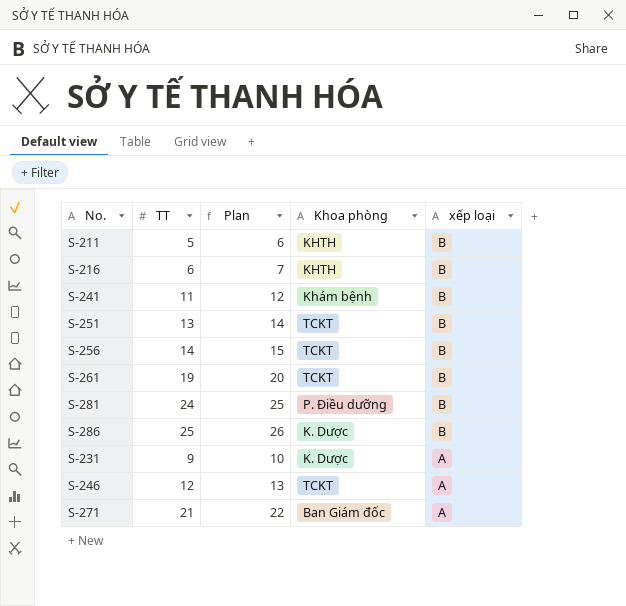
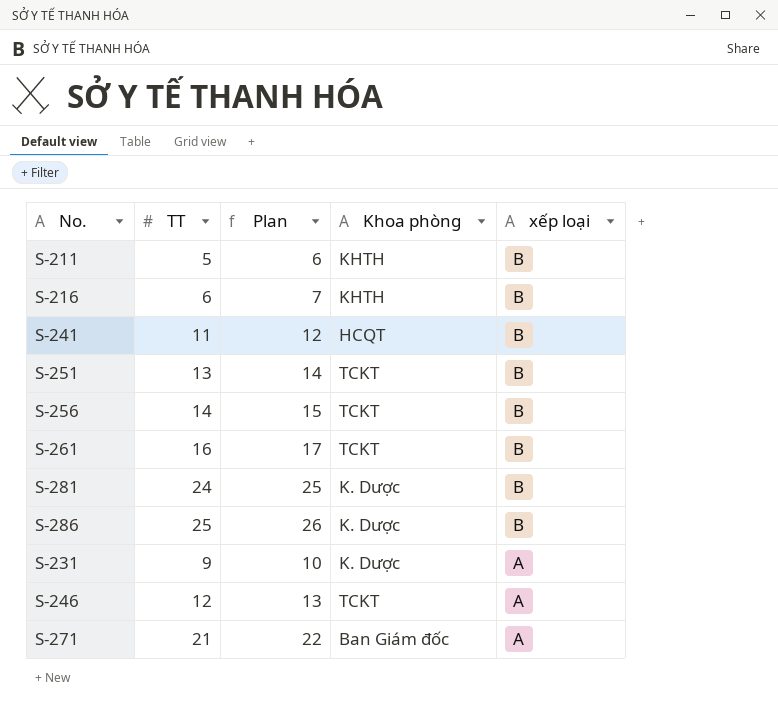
S-241 | Khoa phòng: Khám bệnh -> HCQT
S-261 | TT: 19 -> 16
S-261 | Plan: 20 -> 17
S-281 | Khoa phòng: P. Điều dưỡng -> K. Dược

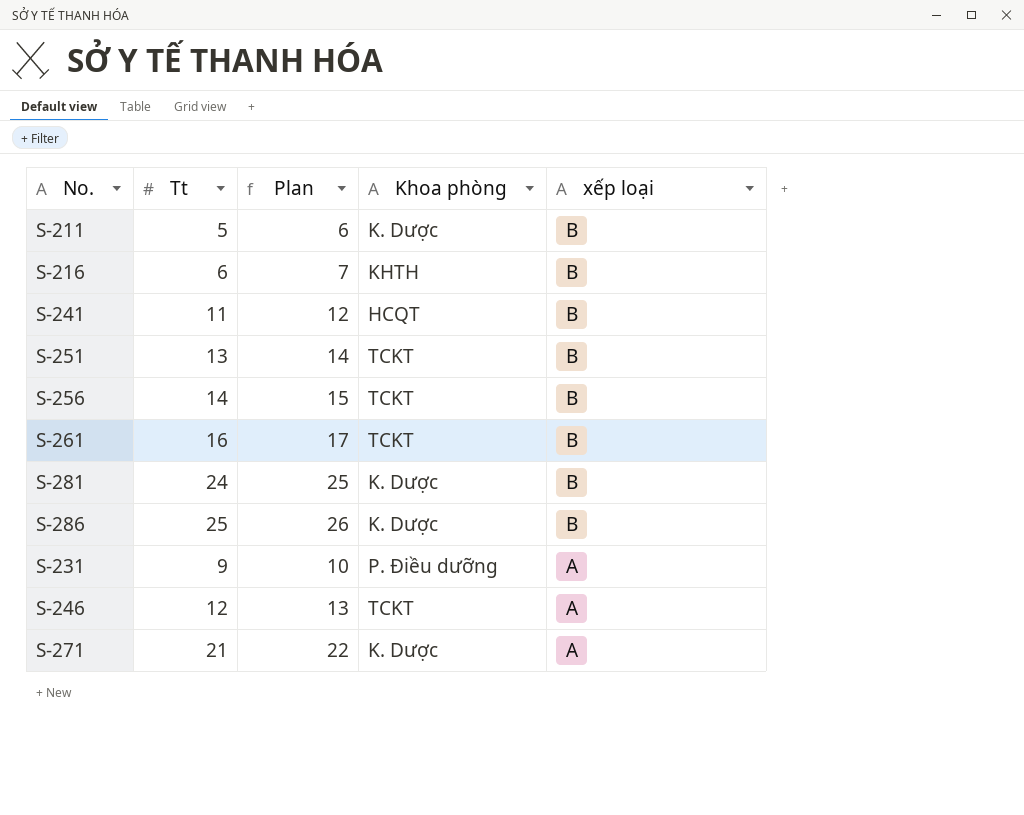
column name: TT -> Tt
S-211 | Khoa phòng: KHTH -> K. Dược
S-231 | Khoa phòng: K. Dược -> P. Điều dưỡng
S-271 | Khoa phòng: Ban Giám đốc -> K. Dược

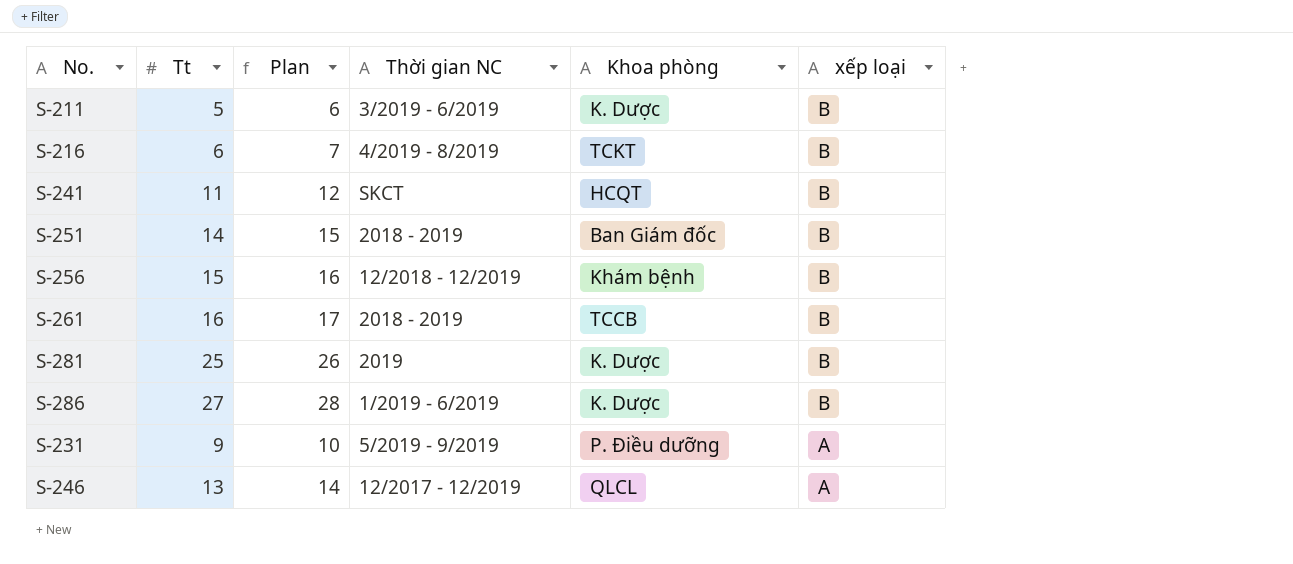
column Thời gian NC | position: none -> 4
row S-271: 21 | 22 | K. Dược | A -> none
S-216 | Khoa phòng: KHTH -> TCKT
S-251 | Tt: 13 -> 14
S-251 | Plan: 14 -> 15
S-251 | Khoa phòng: TCKT -> Ban Giám đốc
S-256 | Tt: 14 -> 15
S-256 | Plan: 15 -> 16
S-256 | Khoa phòng: TCKT -> Khám bệnh
S-261 | Khoa phòng: TCKT -> TCCB
S-281 | Tt: 24 -> 25
S-281 | Plan: 25 -> 26
S-286 | Tt: 25 -> 27
S-286 | Plan: 26 -> 28
S-246 | Tt: 12 -> 13
S-246 | Plan: 13 -> 14
S-246 | Khoa phòng: TCKT -> QLCL

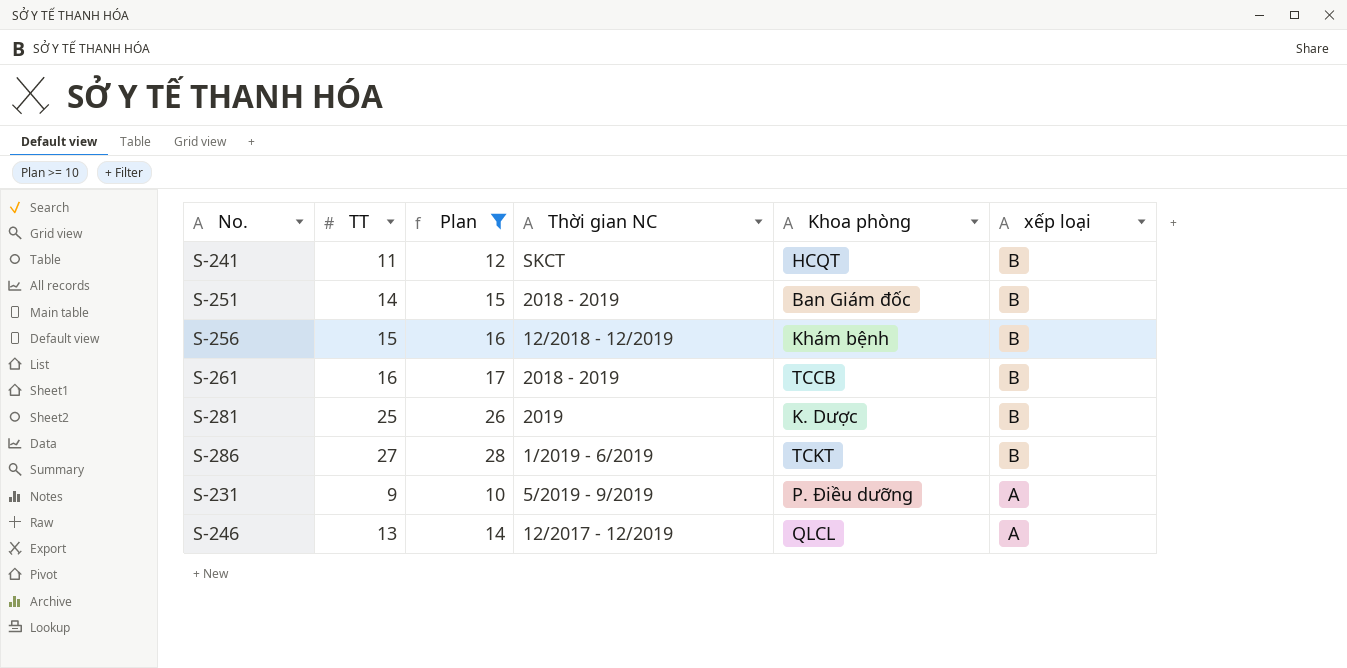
filter: none -> Plan >= 10
column name: Tt -> TT
S-286 | Khoa phòng: K. Dược -> TCKT

